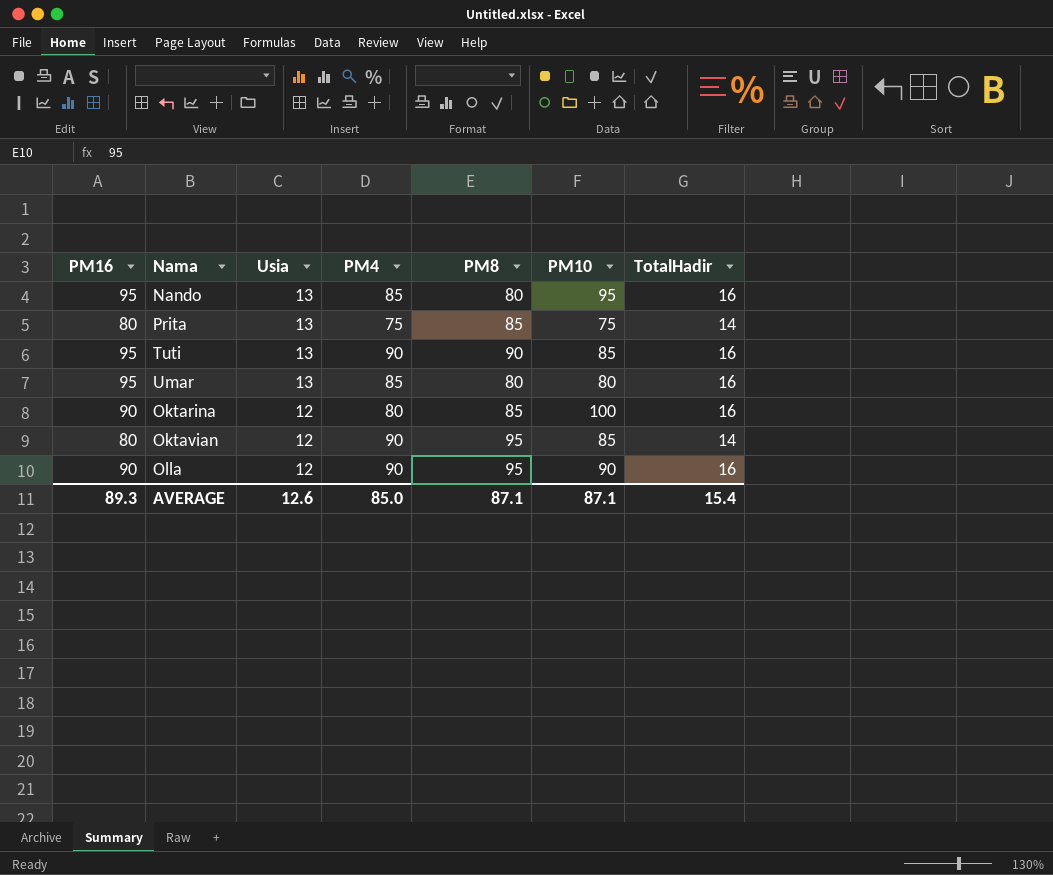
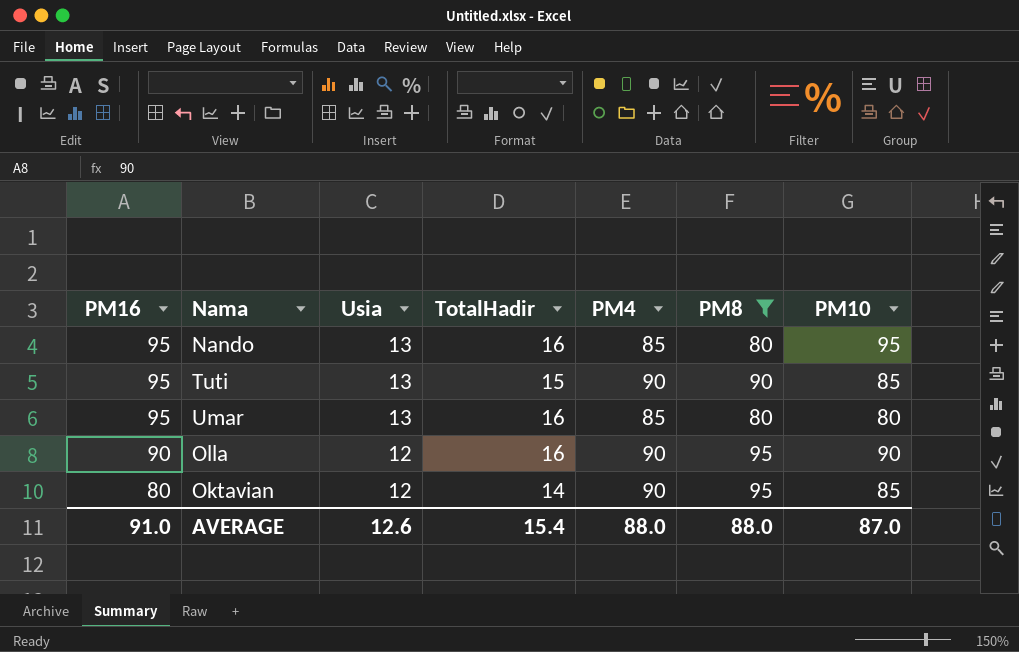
filter: none -> PM8 != 85
row order: Usia descending -> PM16 descending
column TotalHadir | position: 7 -> 4
Tuti | TotalHadir: 16 -> 15
AVERAGE | PM16: 89.3 -> 91.0
AVERAGE | PM4: 85.0 -> 88.0
AVERAGE | PM8: 87.1 -> 88.0
AVERAGE | PM10: 87.1 -> 87.0

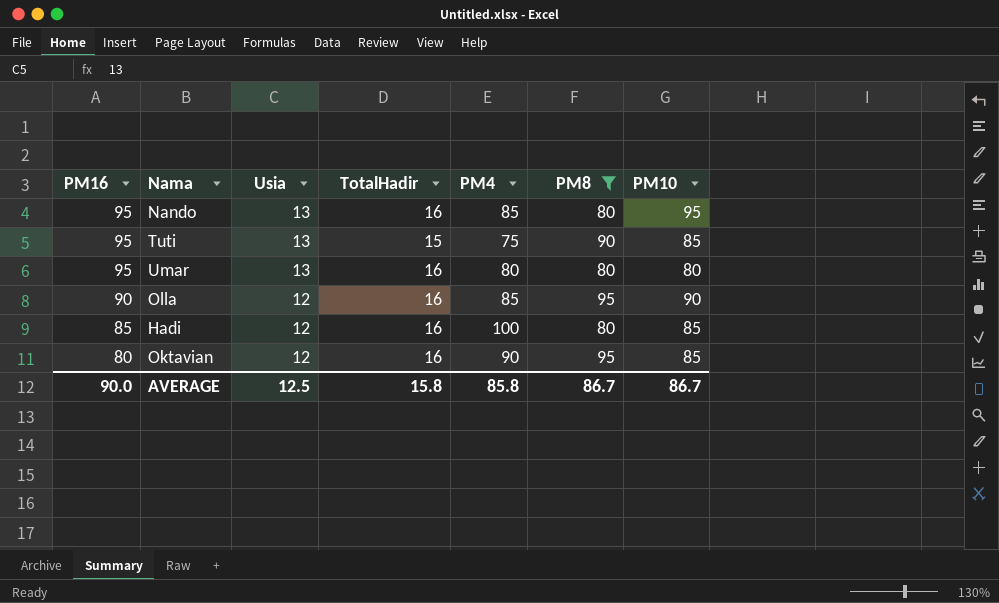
Tuti | PM4: 90 -> 75
Umar | PM4: 85 -> 80
Olla | PM4: 90 -> 85
row Hadi: none -> 85 | 12 | 16 | 100 | 80 | 85
Oktavian | TotalHadir: 14 -> 16
AVERAGE | PM16: 91.0 -> 90.0
AVERAGE | Usia: 12.6 -> 12.5
AVERAGE | TotalHadir: 15.4 -> 15.8
AVERAGE | PM4: 88.0 -> 85.8
AVERAGE | PM8: 88.0 -> 86.7
AVERAGE | PM10: 87.0 -> 86.7

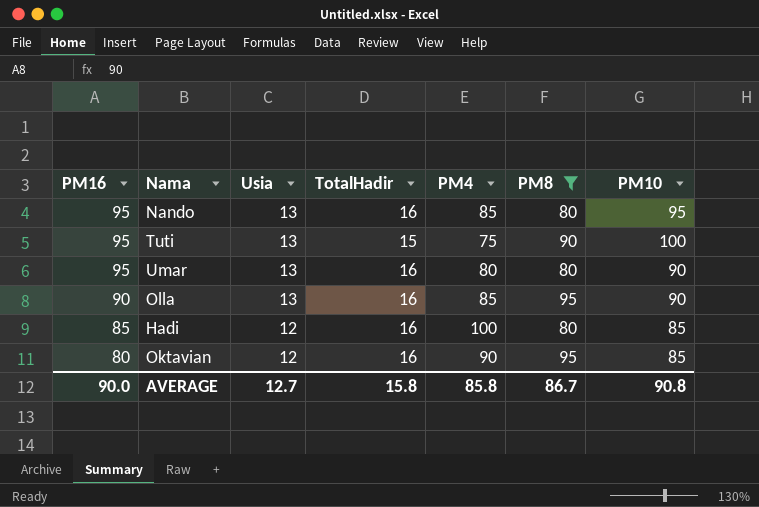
Tuti | PM10: 85 -> 100
Umar | PM10: 80 -> 90
Olla | Usia: 12 -> 13
AVERAGE | Usia: 12.5 -> 12.7
AVERAGE | PM10: 86.7 -> 90.8

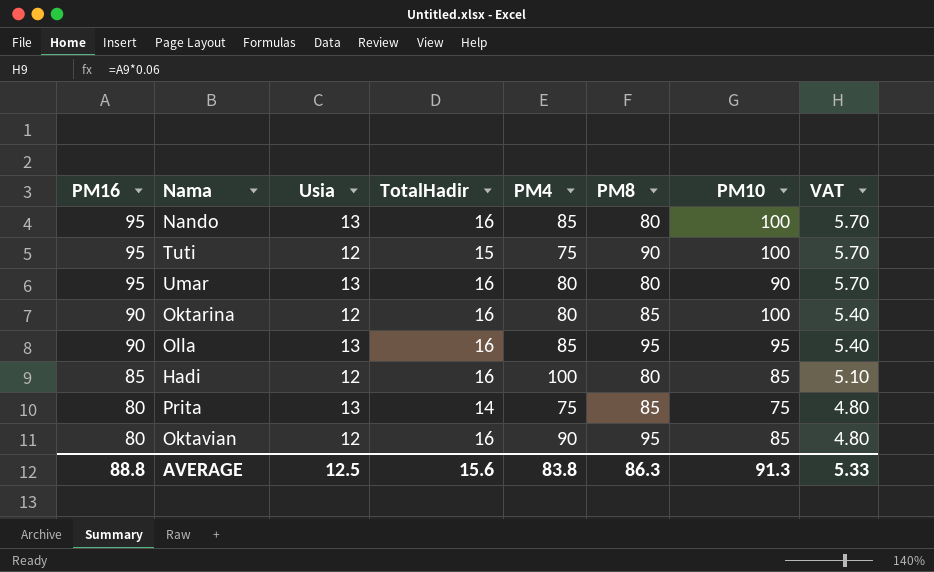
filter: PM8 != 85 -> none
column VAT | formula: none -> [PM16] * 0.06
Nando | PM10: 95 -> 100
Tuti | Usia: 13 -> 12
Olla | PM10: 90 -> 95
AVERAGE | PM16: 90.0 -> 88.8
AVERAGE | Usia: 12.7 -> 12.5
AVERAGE | TotalHadir: 15.8 -> 15.6
AVERAGE | PM4: 85.8 -> 83.8
AVERAGE | PM8: 86.7 -> 86.3
AVERAGE | PM10: 90.8 -> 91.3

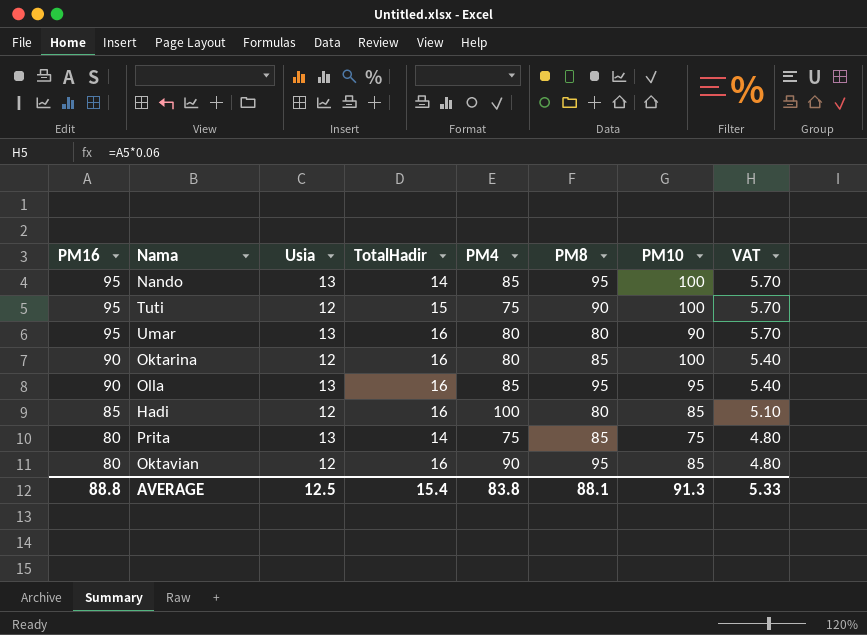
Nando | TotalHadir: 16 -> 14
Nando | PM8: 80 -> 95
AVERAGE | TotalHadir: 15.6 -> 15.4
AVERAGE | PM8: 86.3 -> 88.1

